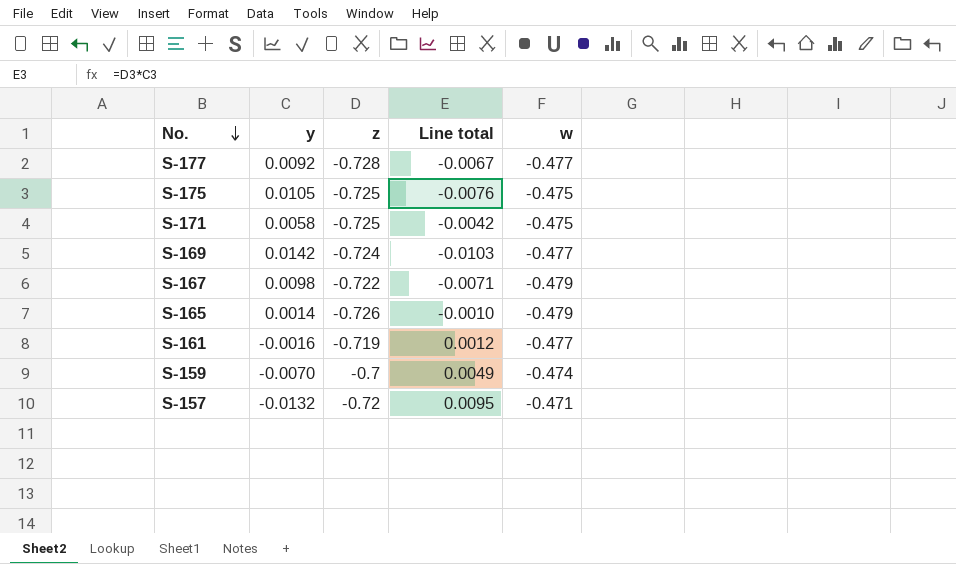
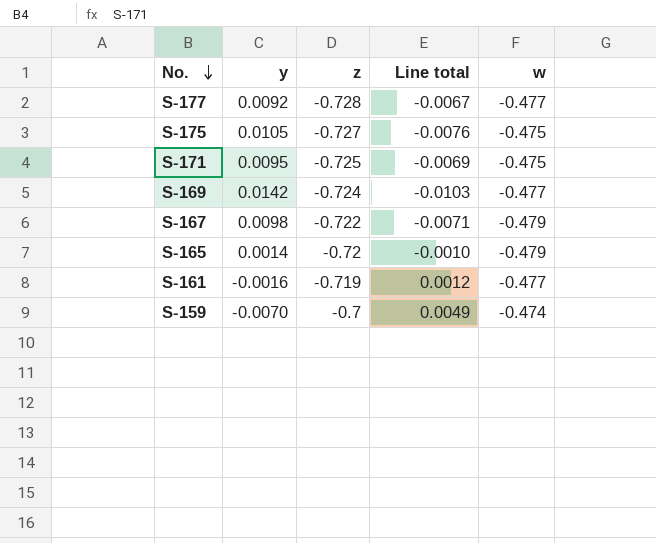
row S-157: -0.0132 | -0.72 | 0.0095 | -0.471 -> none
S-175 | z: -0.725 -> -0.727
S-171 | y: 0.0058 -> 0.0095
S-171 | Line total: -0.0042 -> -0.0069
S-165 | z: -0.726 -> -0.72

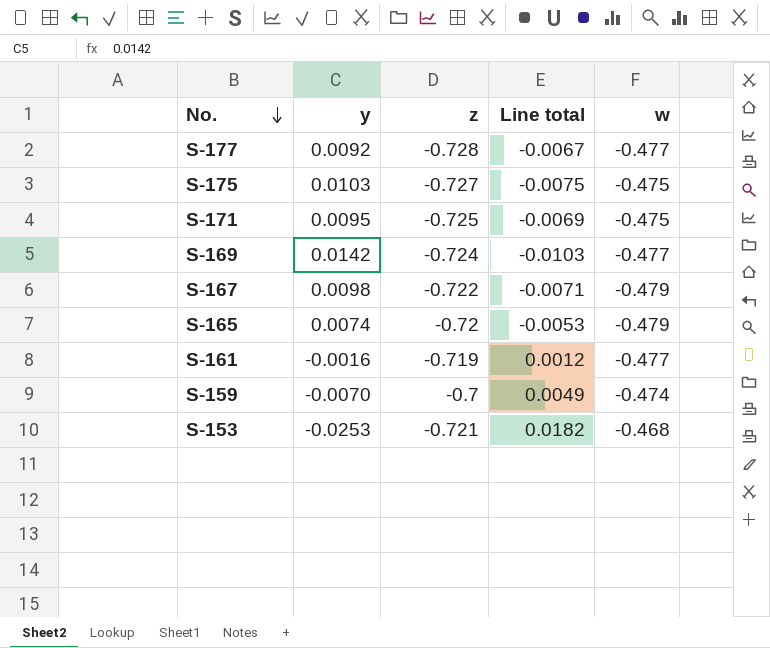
S-175 | y: 0.0105 -> 0.0103
S-175 | Line total: -0.0076 -> -0.0075
S-165 | y: 0.0014 -> 0.0074
S-165 | Line total: -0.0010 -> -0.0053
row S-153: none -> -0.0253 | -0.721 | 0.0182 | -0.468

